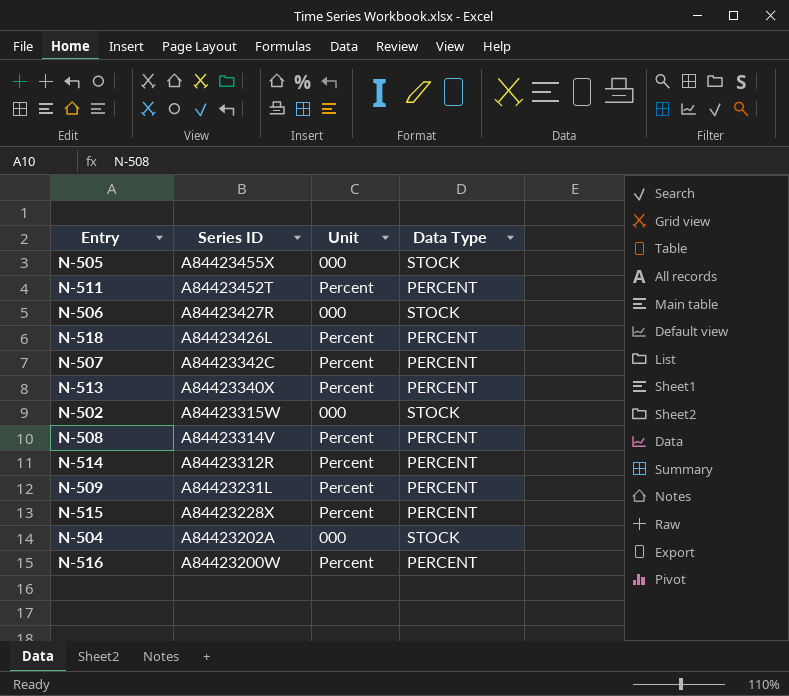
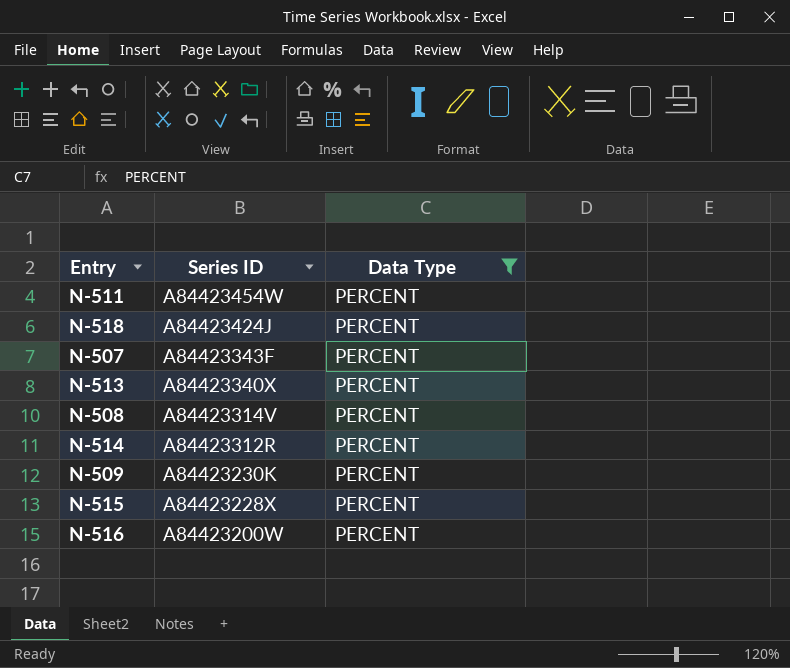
filter: none -> Data Type = PERCENT
column Unit | position: 3 -> none
N-511 | Series ID: A84423452T -> A84423454W
N-518 | Series ID: A84423426L -> A84423424J
N-507 | Series ID: A84423342C -> A84423343F
N-509 | Series ID: A84423231L -> A84423230K

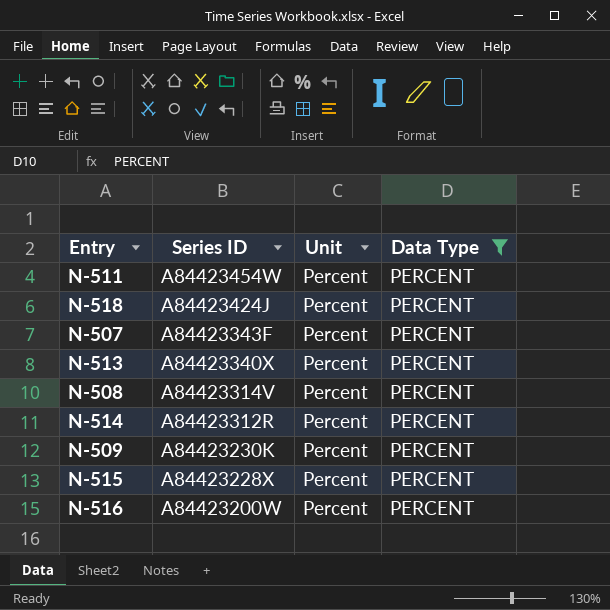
column Unit | position: none -> 3

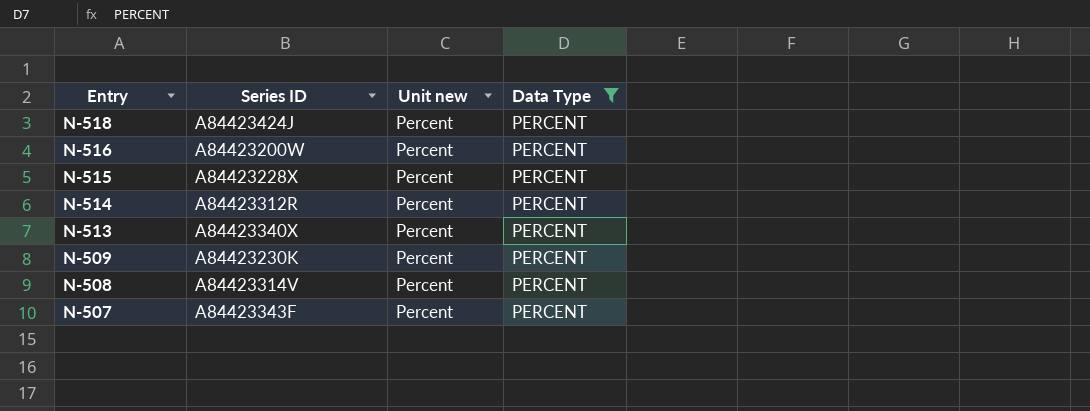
row order: Series ID descending -> Entry descending
column name: Unit -> Unit new
row N-511: A84423454W | Percent | PERCENT -> none

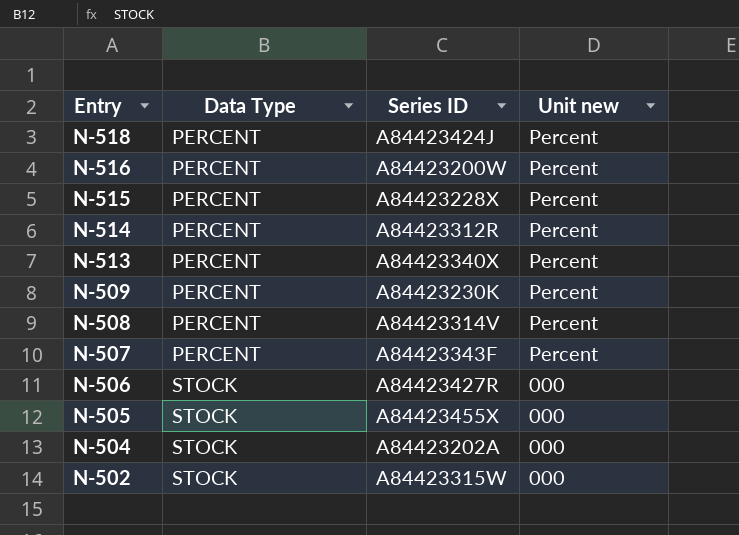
filter: Data Type = PERCENT -> none
column Data Type | position: 4 -> 2

